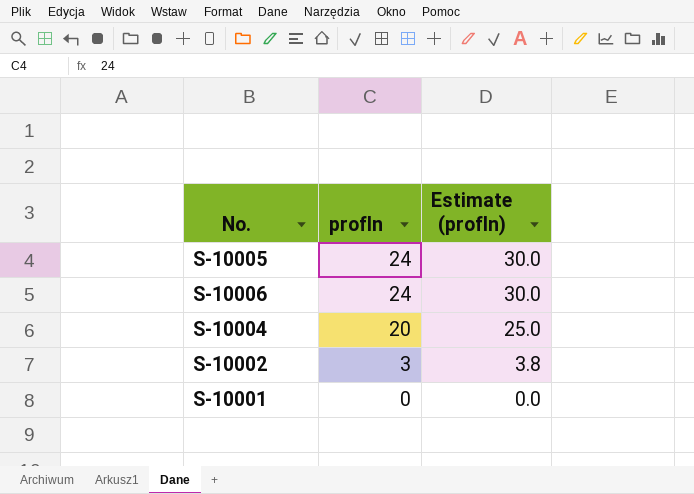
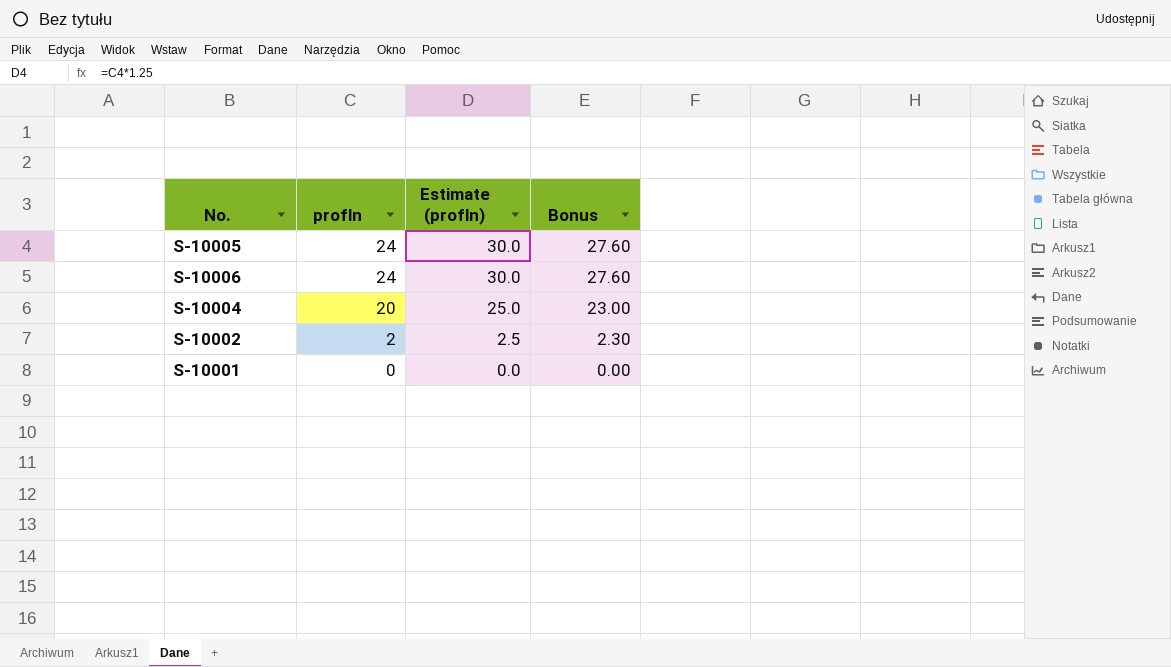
column Bonus | formula: none -> [profln] * 1.15
S-10002 | profln: 3 -> 2
S-10002 | Estimate (profln): 3.8 -> 2.5

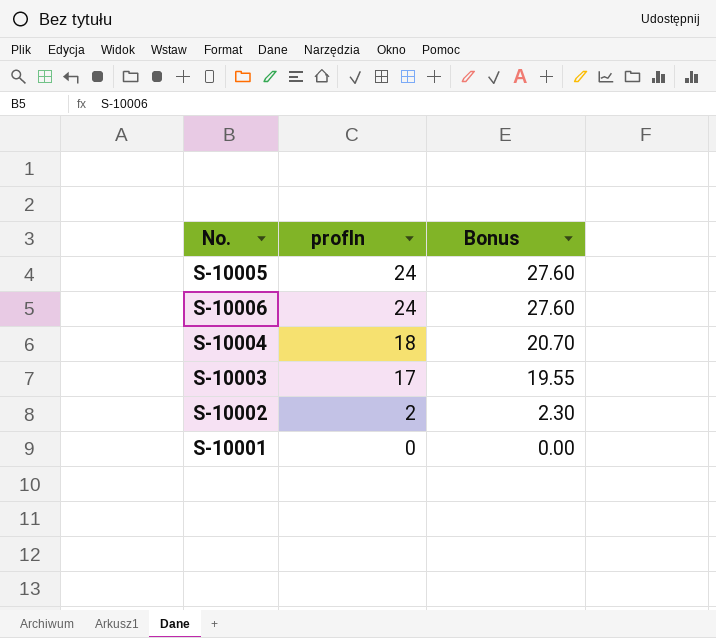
column Estimate (profln) | formula: [profln] * 1.25 -> none
S-10004 | profln: 20 -> 18
S-10004 | Bonus: 23.00 -> 20.70
row S-10003: none -> 17 | 19.55

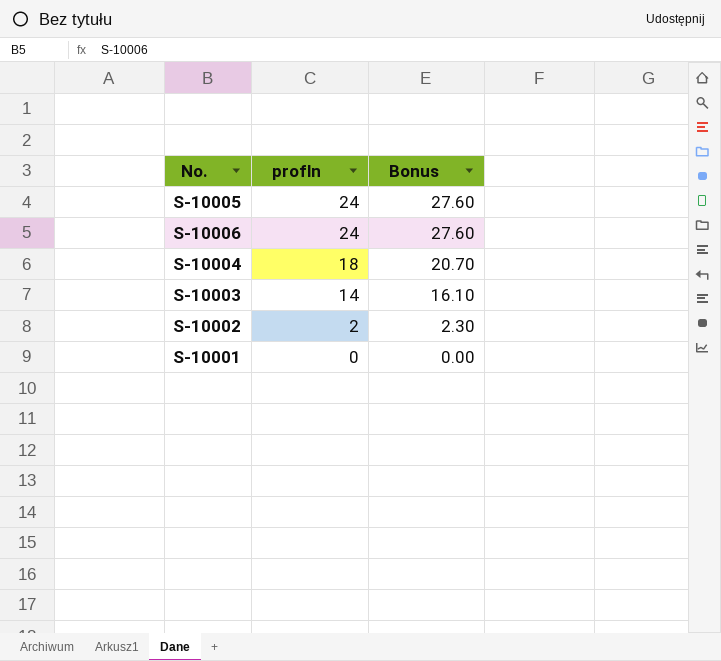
S-10003 | profln: 17 -> 14
S-10003 | Bonus: 19.55 -> 16.10

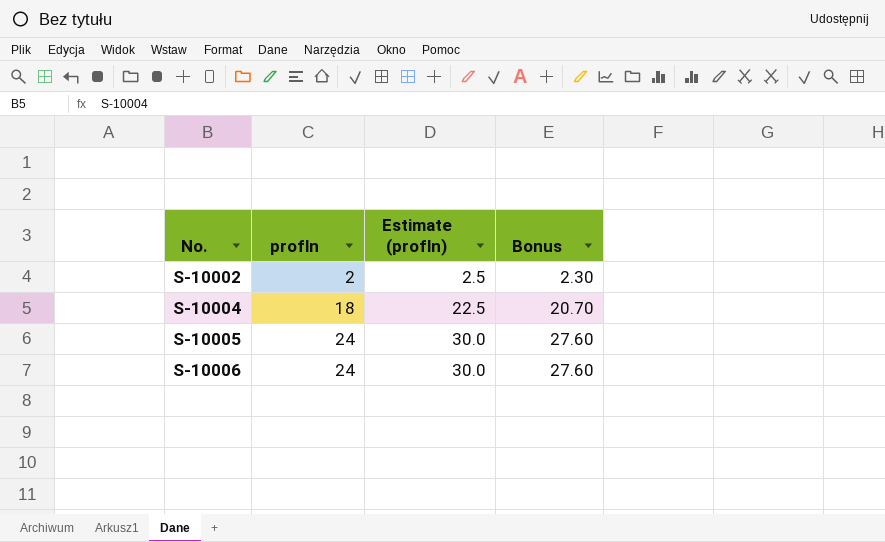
row order: profln descending -> No. ascending
column Estimate (profln) | formula: none -> [profln] * 1.25
row S-10003: 14 | 16.10 -> none
row S-10001: 0 | 0.00 -> none

